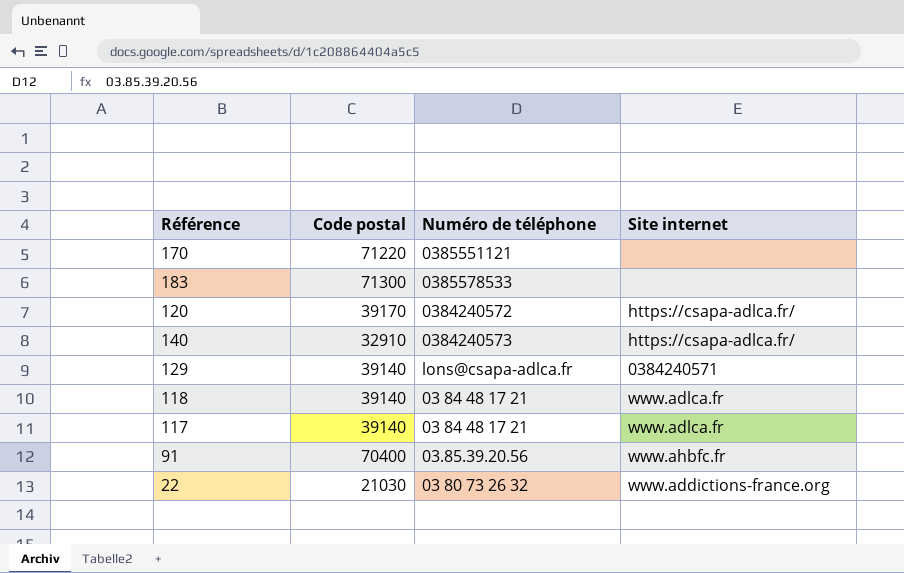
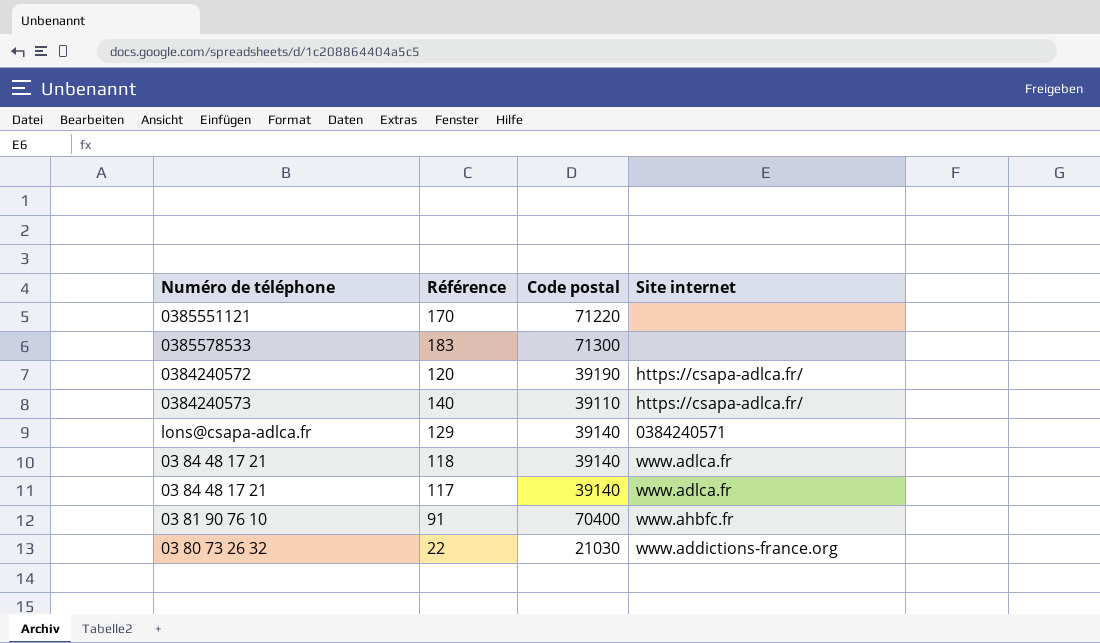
column Numéro de téléphone | position: 3 -> 1
120 | Code postal: 39170 -> 39190
140 | Code postal: 32910 -> 39110
91 | Numéro de téléphone: 03.85.39.20.56 -> 03 81 90 76 10

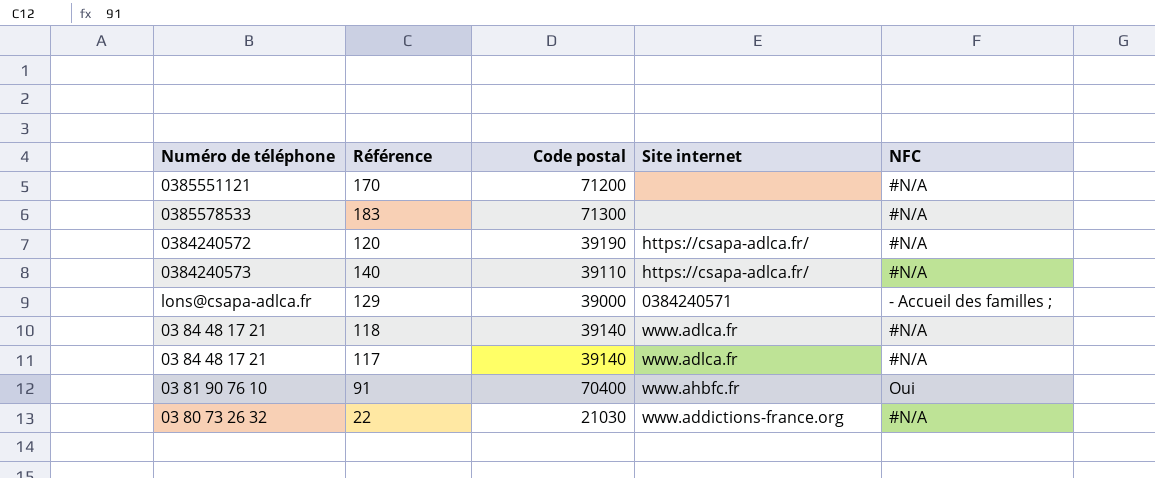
column NFC | position: none -> 5
170 | Code postal: 71220 -> 71200
129 | Code postal: 39140 -> 39000

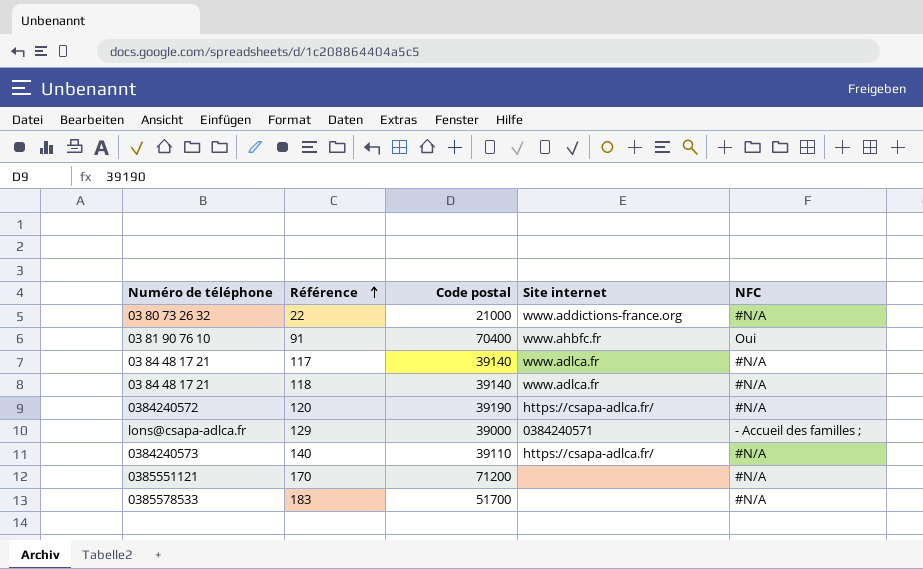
row order: none -> Référence ascending
22 | Code postal: 21030 -> 21000
183 | Code postal: 71300 -> 51700

